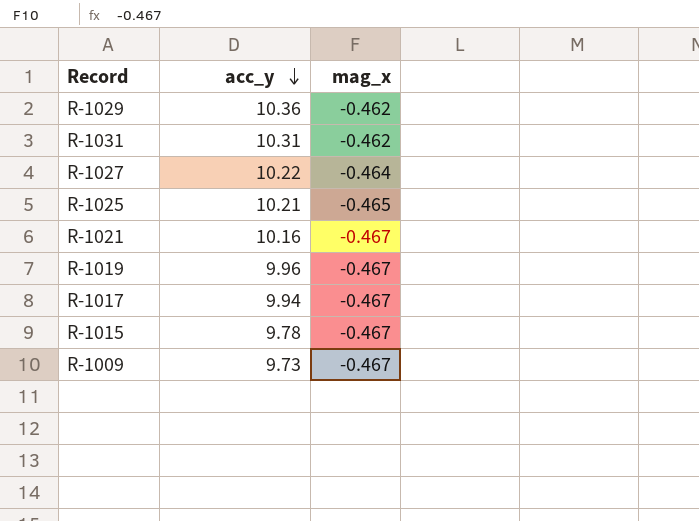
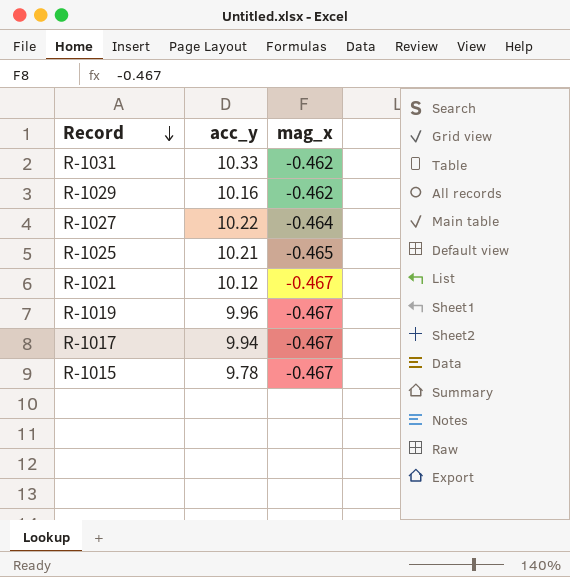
row order: acc_y descending -> Record descending
row R-1009: 9.73 | -0.467 -> none
R-1031 | acc_y: 10.31 -> 10.33
R-1029 | acc_y: 10.36 -> 10.16
R-1021 | acc_y: 10.16 -> 10.12

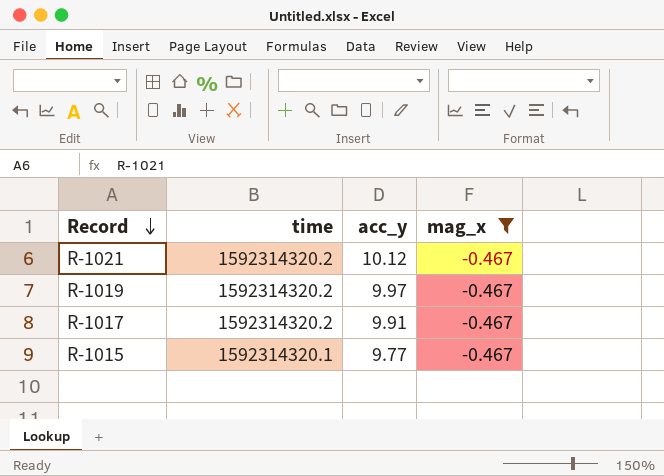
filter: none -> mag_x = -0.467
column time | position: none -> 2
R-1019 | acc_y: 9.96 -> 9.97
R-1017 | acc_y: 9.94 -> 9.91
R-1015 | acc_y: 9.78 -> 9.77

